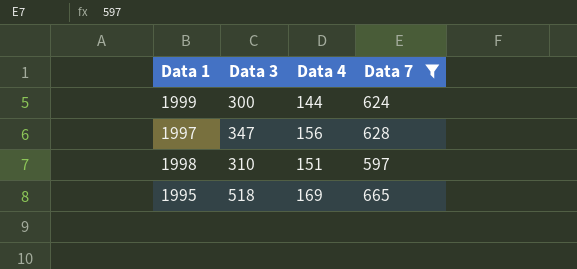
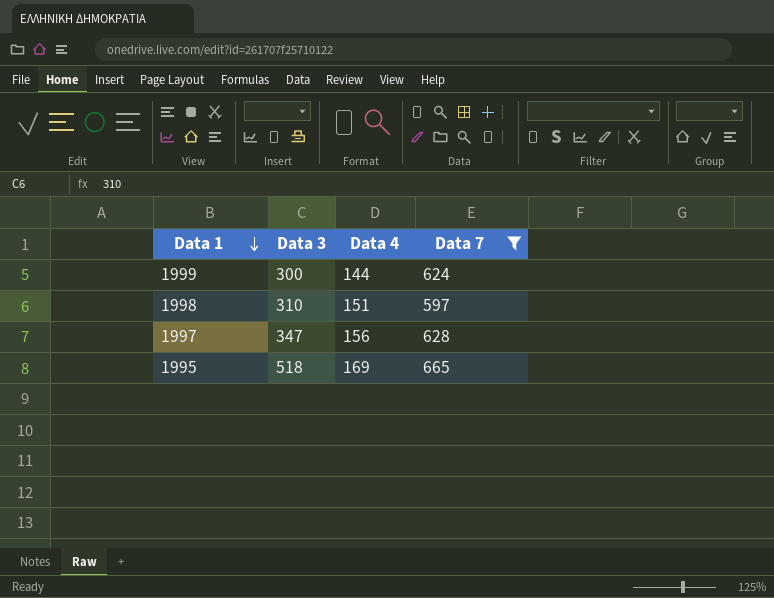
row order: none -> Data 1 descending

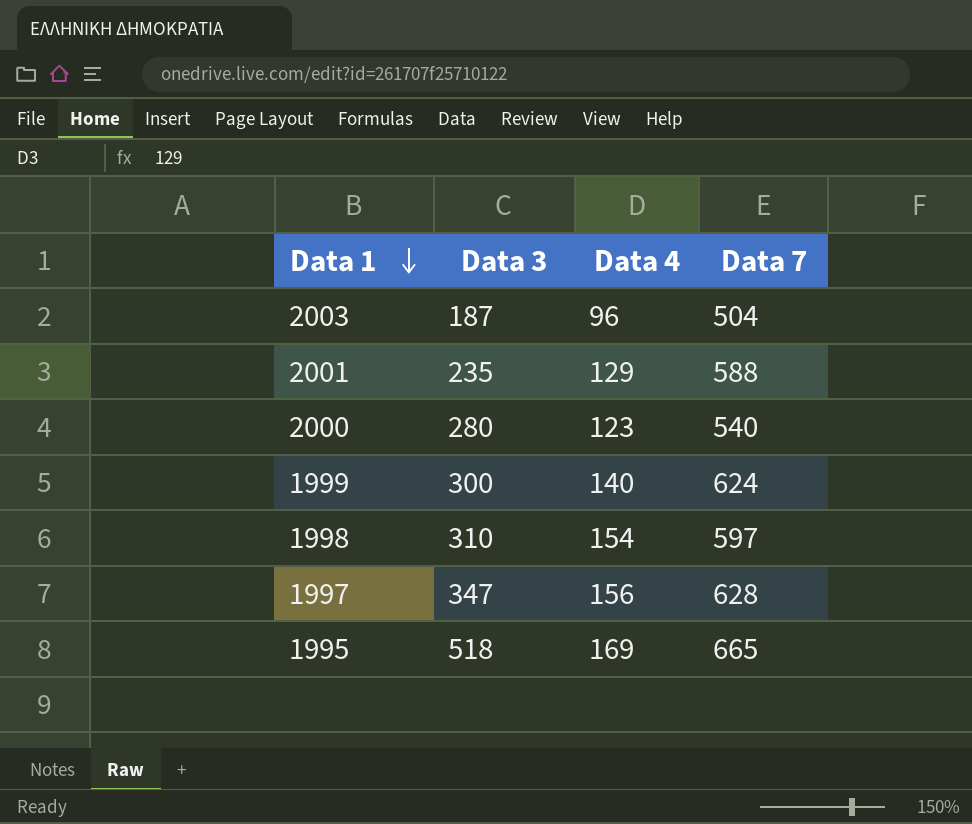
filter: Data 7 >= 597 -> none
1999 | Data 4: 144 -> 140
1998 | Data 4: 151 -> 154

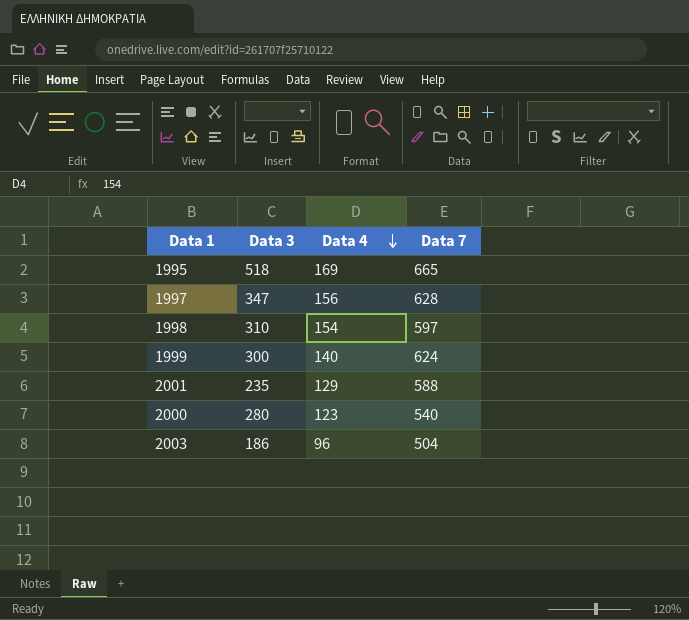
row order: Data 1 descending -> Data 4 descending
2003 | Data 3: 187 -> 186

